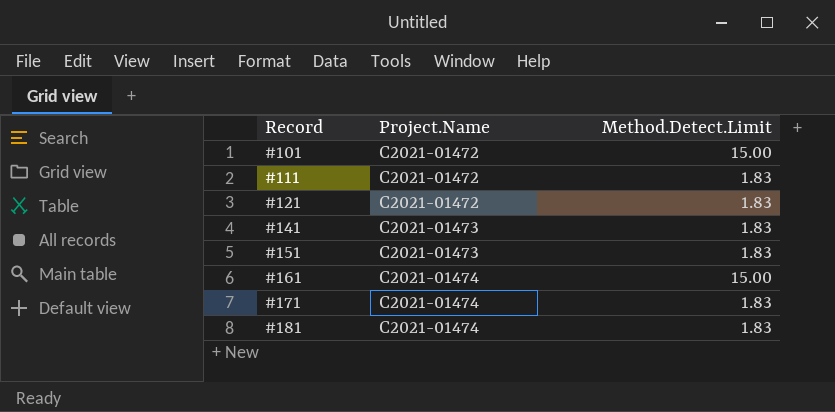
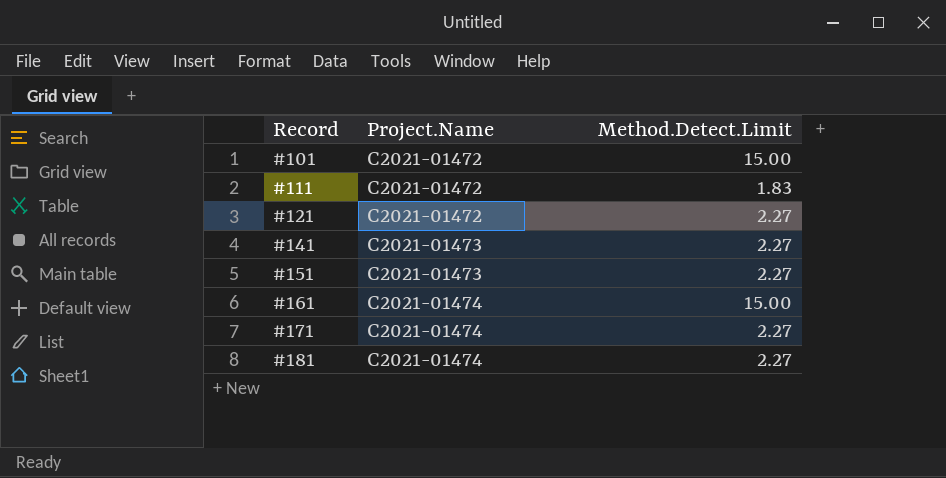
#121 | Method.Detect.Limit: 1.83 -> 2.27
#141 | Method.Detect.Limit: 1.83 -> 2.27
#151 | Method.Detect.Limit: 1.83 -> 2.27
#171 | Method.Detect.Limit: 1.83 -> 2.27
#181 | Method.Detect.Limit: 1.83 -> 2.27

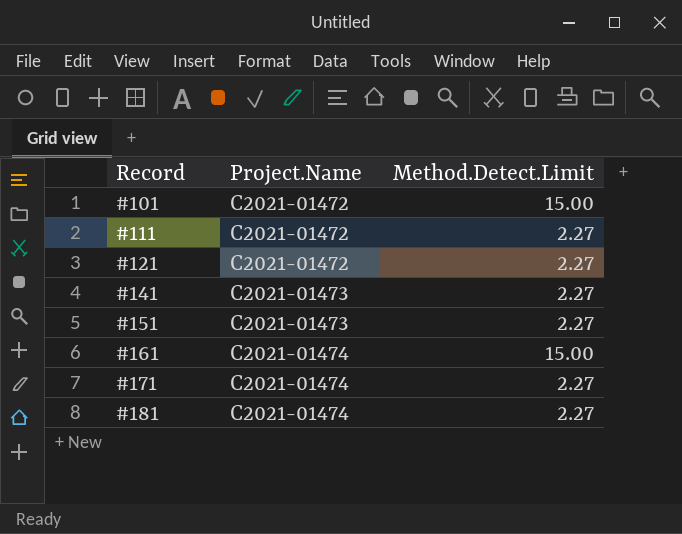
#111 | Method.Detect.Limit: 1.83 -> 2.27

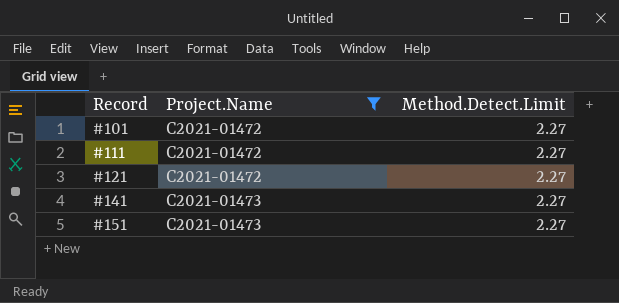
filter: none -> Project.Name != C2021-01474
#101 | Method.Detect.Limit: 15.00 -> 2.27

